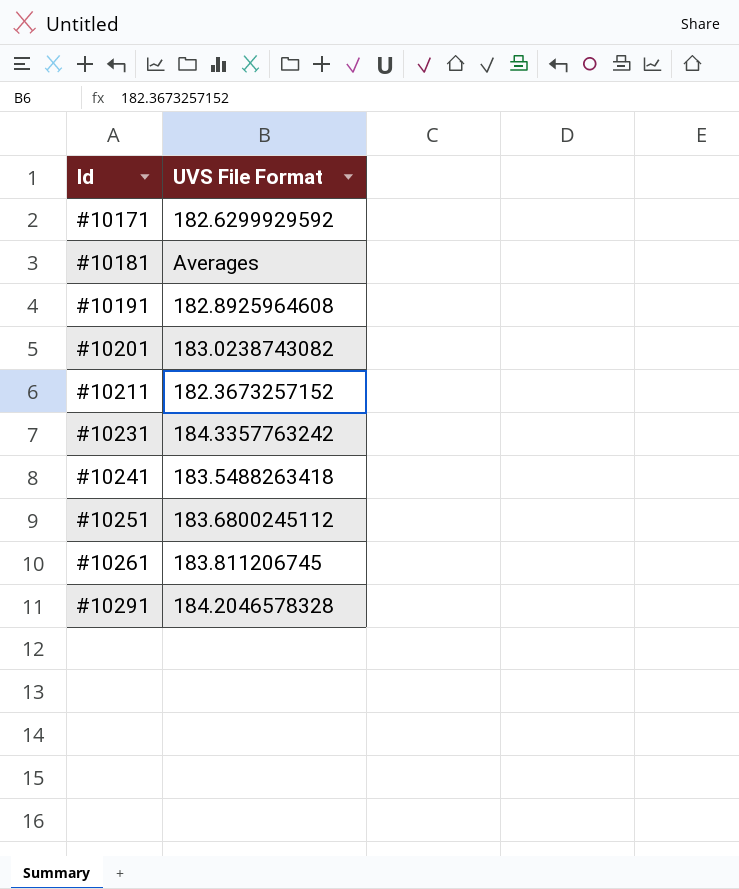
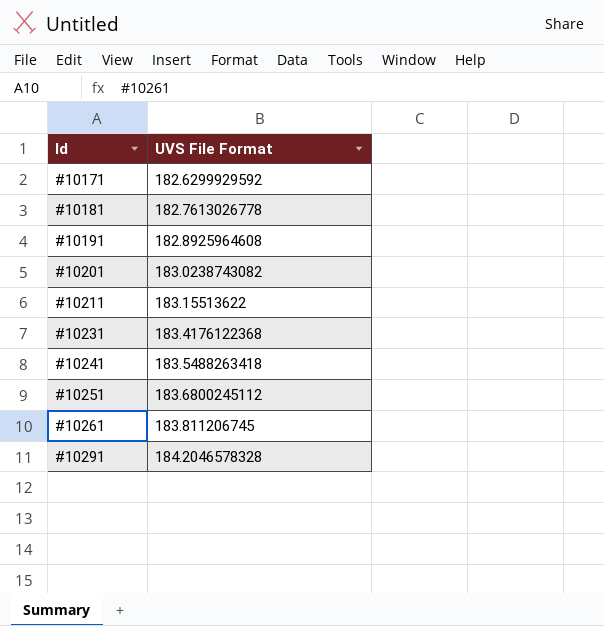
#10181 | UVS File Format: Averages -> 182.7613026778
#10211 | UVS File Format: 182.3673257152 -> 183.15513622
#10231 | UVS File Format: 184.3357763242 -> 183.4176122368

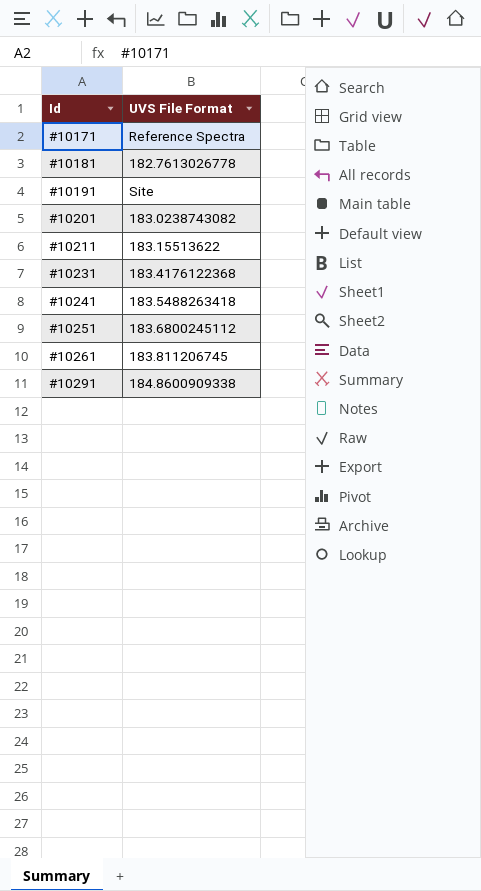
#10171 | UVS File Format: 182.6299929592 -> Reference Spectra
#10191 | UVS File Format: 182.8925964608 -> Site
#10291 | UVS File Format: 184.2046578328 -> 184.8600909338

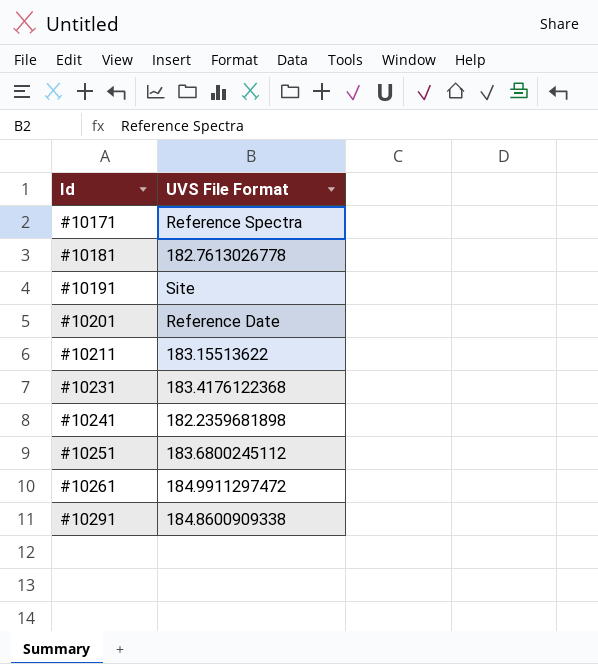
#10201 | UVS File Format: 183.0238743082 -> Reference Date
#10241 | UVS File Format: 183.5488263418 -> 182.2359681898
#10261 | UVS File Format: 183.811206745 -> 184.9911297472

